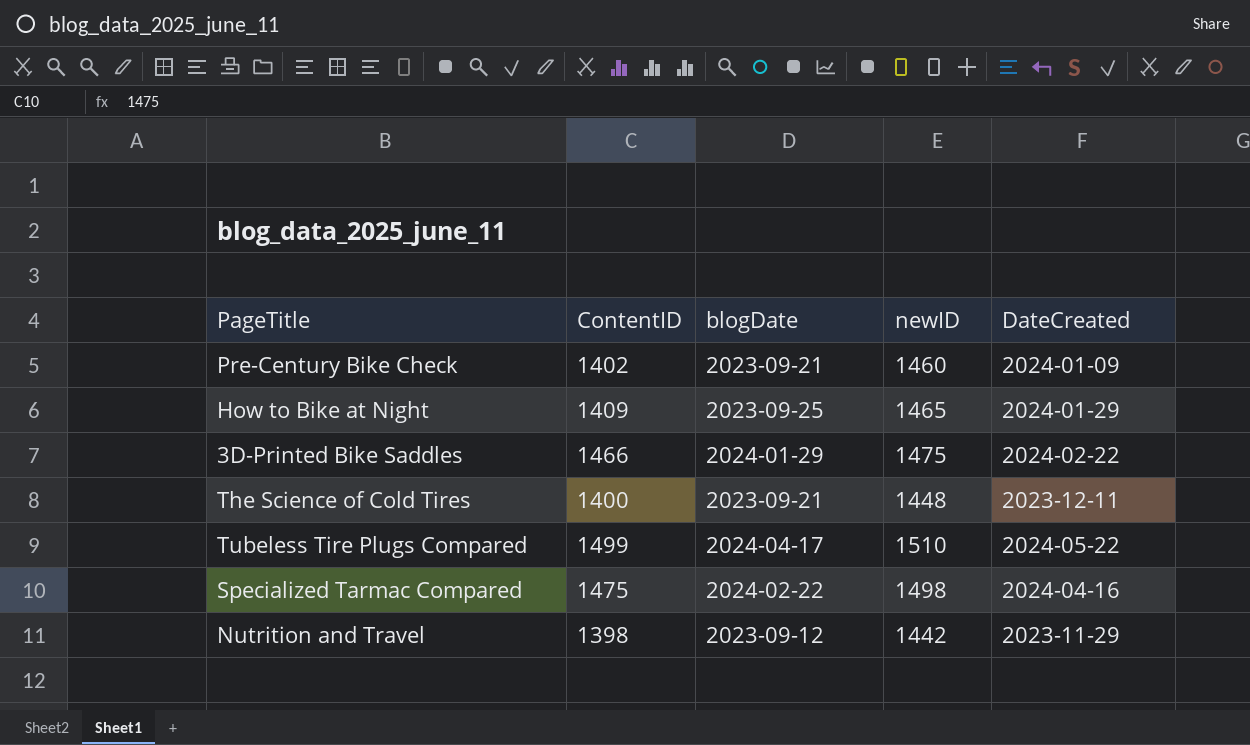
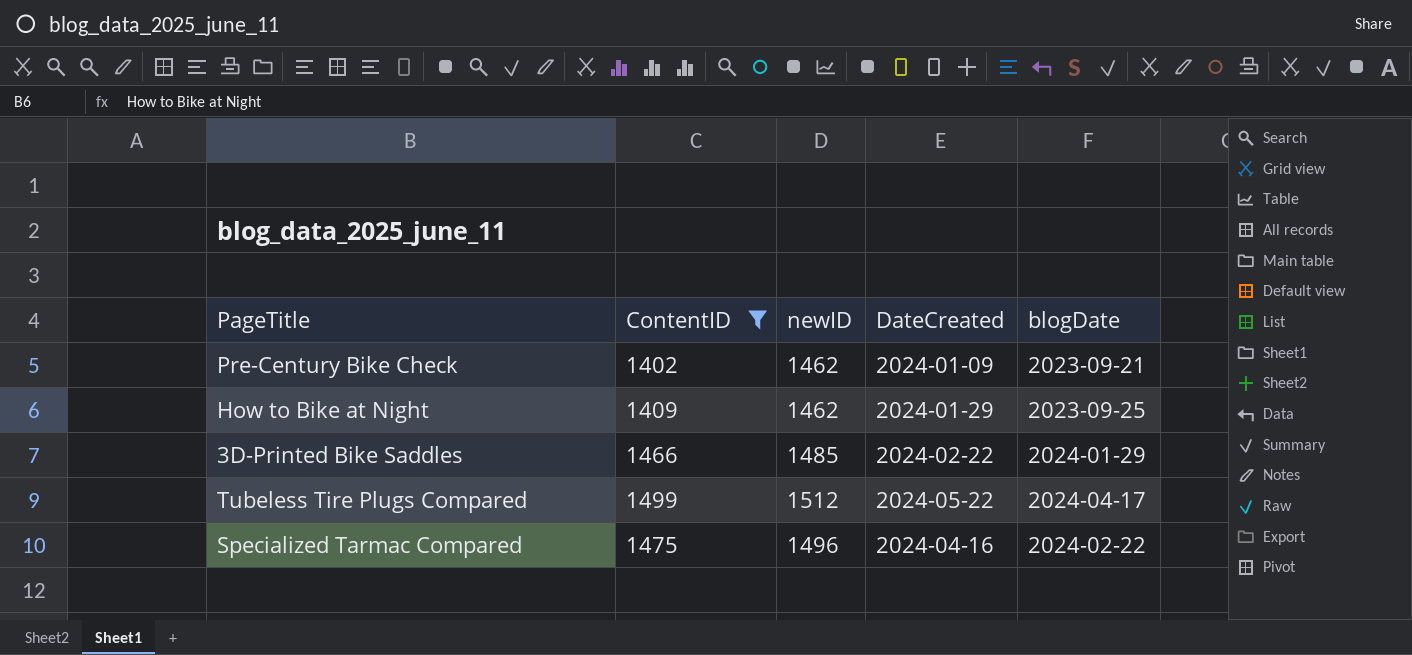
filter: none -> ContentID >= 1402
column blogDate | position: 3 -> 5
Pre-Century Bike Check | newID: 1460 -> 1462
How to Bike at Night | newID: 1465 -> 1462
3D-Printed Bike Saddles | newID: 1475 -> 1485
Tubeless Tire Plugs Compared | newID: 1510 -> 1512
Specialized Tarmac Compared | newID: 1498 -> 1496

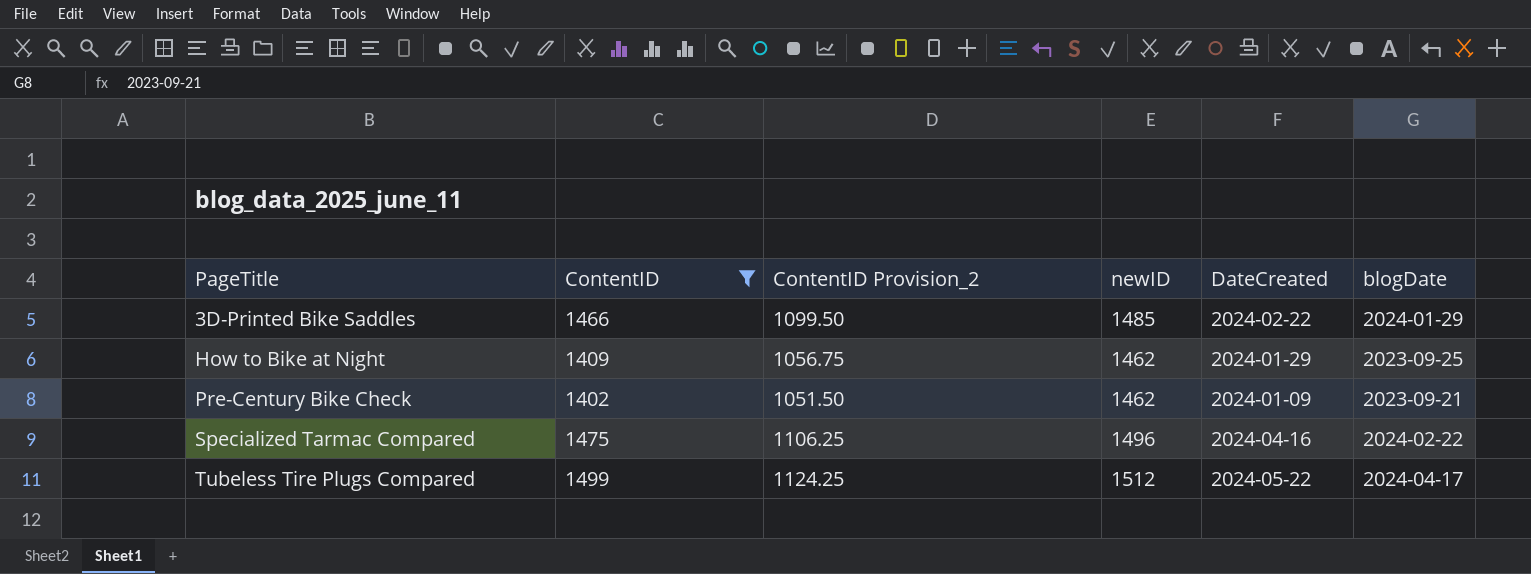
row order: none -> PageTitle ascending
column ContentID Provision_2 | formula: none -> [ContentID] * 0.75

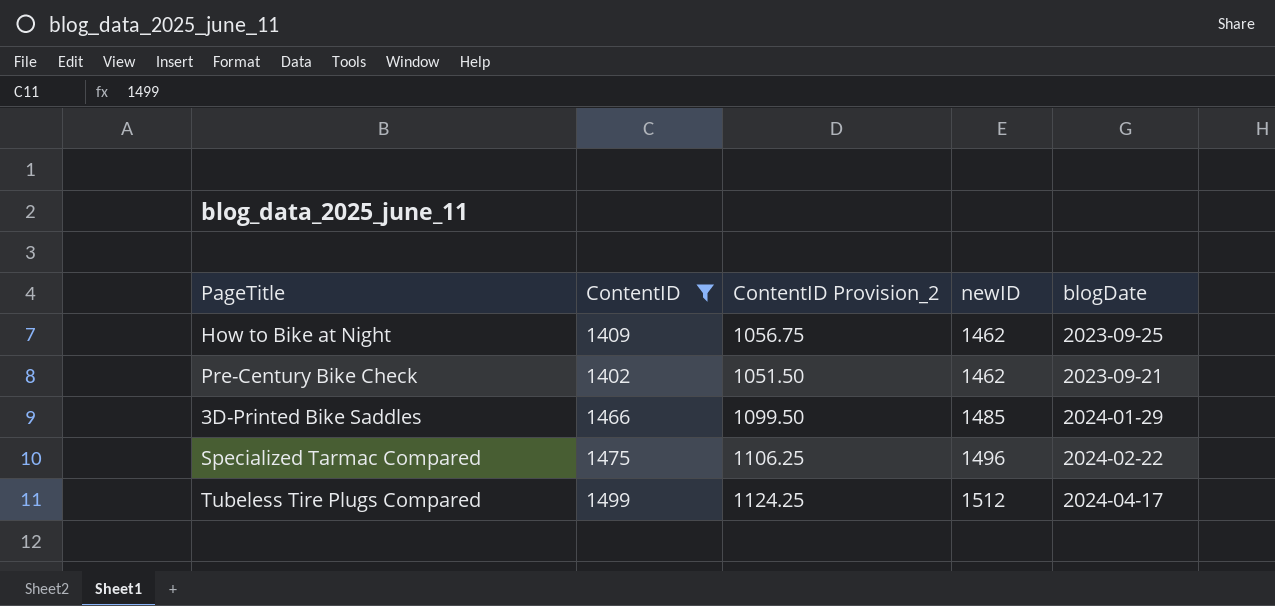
row order: PageTitle ascending -> newID ascending
column DateCreated | position: 5 -> none

